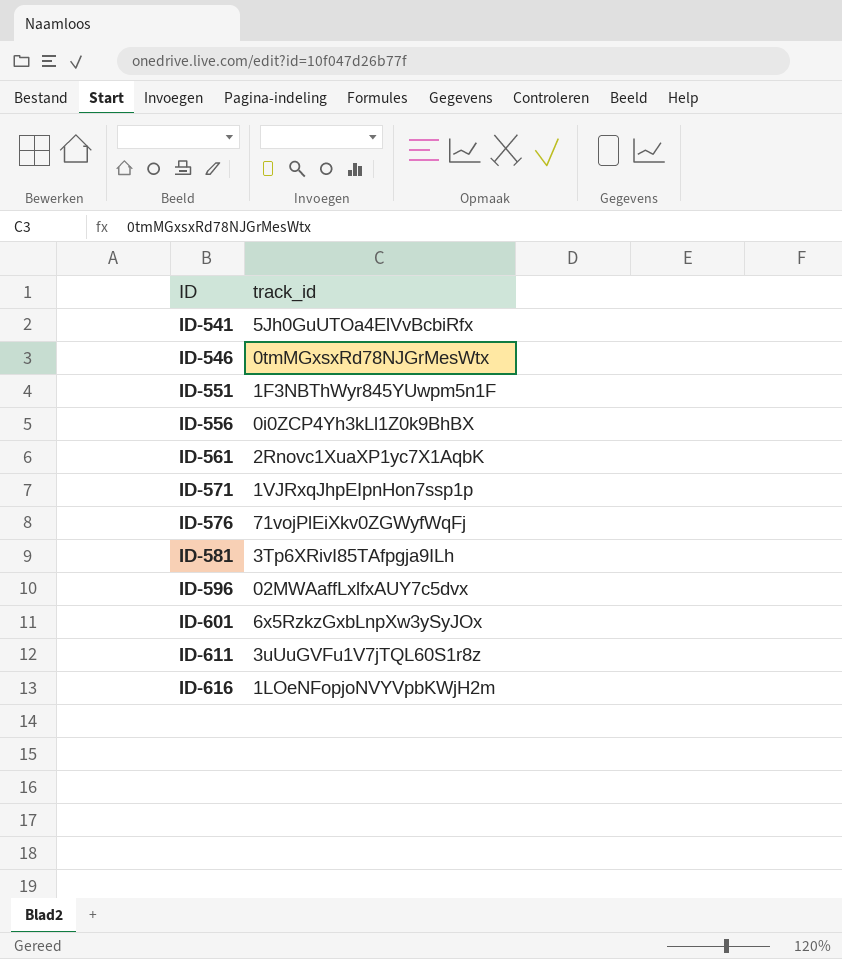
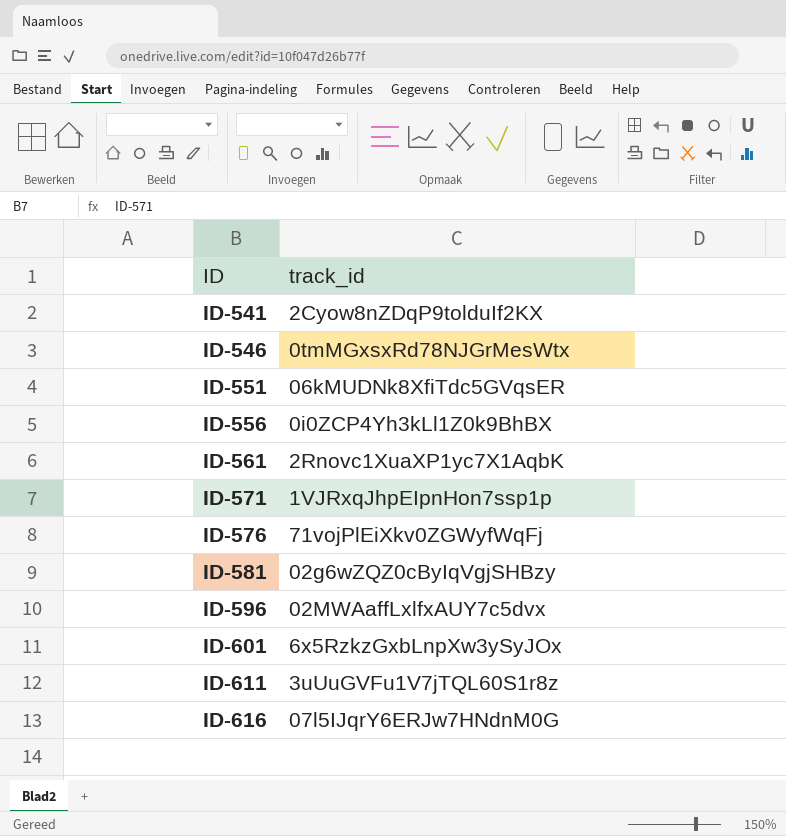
ID-541 | track_id: 5Jh0GuUTOa4ElVvBcbiRfx -> 2Cyow8nZDqP9tolduIf2KX
ID-551 | track_id: 1F3NBThWyr845YUwpm5n1F -> 06kMUDNk8XfiTdc5GVqsER
ID-581 | track_id: 3Tp6XRivI85TAfpgja9ILh -> 02g6wZQZ0cByIqVgjSHBzy
ID-616 | track_id: 1LOeNFopjoNVYVpbKWjH2m -> 07l5IJqrY6ERJw7HNdnM0G

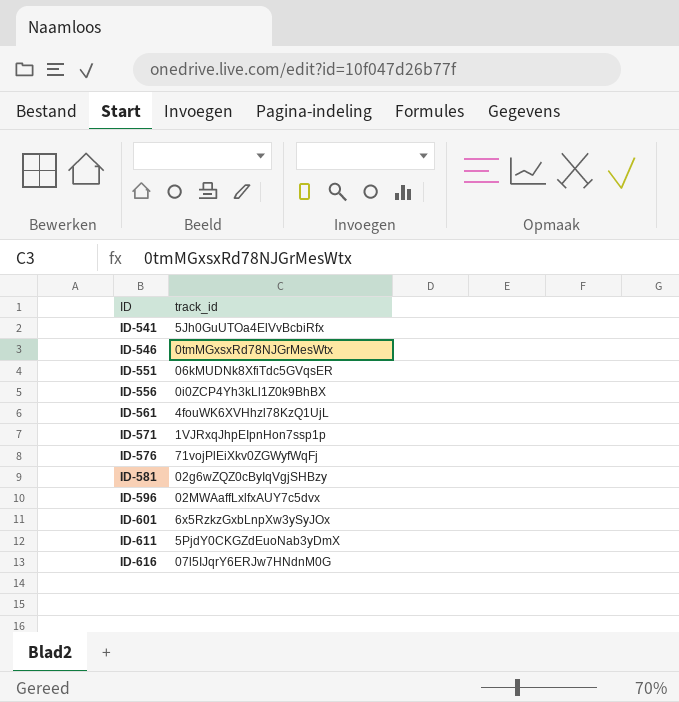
ID-541 | track_id: 2Cyow8nZDqP9tolduIf2KX -> 5Jh0GuUTOa4ElVvBcbiRfx
ID-561 | track_id: 2Rnovc1XuaXP1yc7X1AqbK -> 4fouWK6XVHhzl78KzQ1UjL
ID-611 | track_id: 3uUuGVFu1V7jTQL60S1r8z -> 5PjdY0CKGZdEuoNab3yDmX

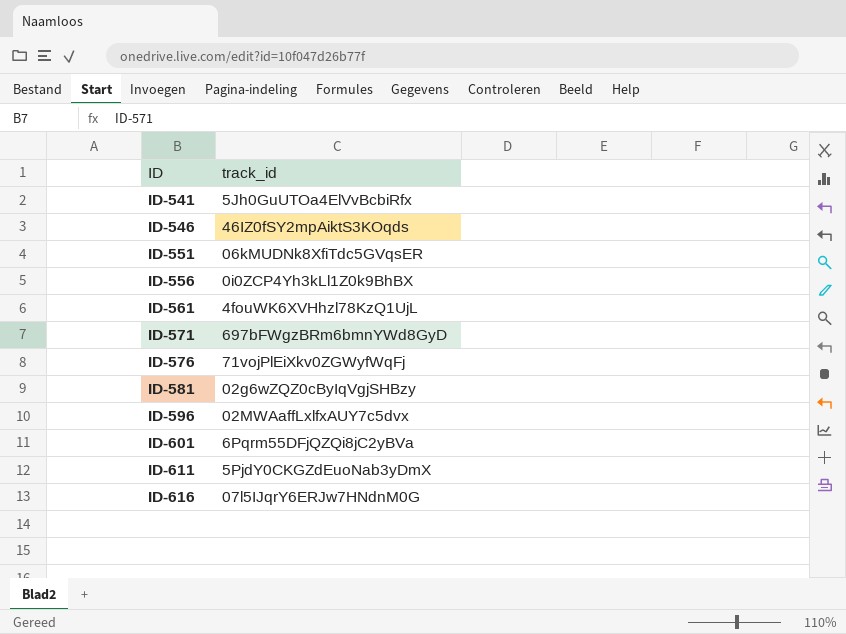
ID-546 | track_id: 0tmMGxsxRd78NJGrMesWtx -> 46IZ0fSY2mpAiktS3KOqds
ID-571 | track_id: 1VJRxqJhpEIpnHon7ssp1p -> 697bFWgzBRm6bmnYWd8GyD
ID-601 | track_id: 6x5RzkzGxbLnpXw3ySyJOx -> 6Pqrm55DFjQZQi8jC2yBVa

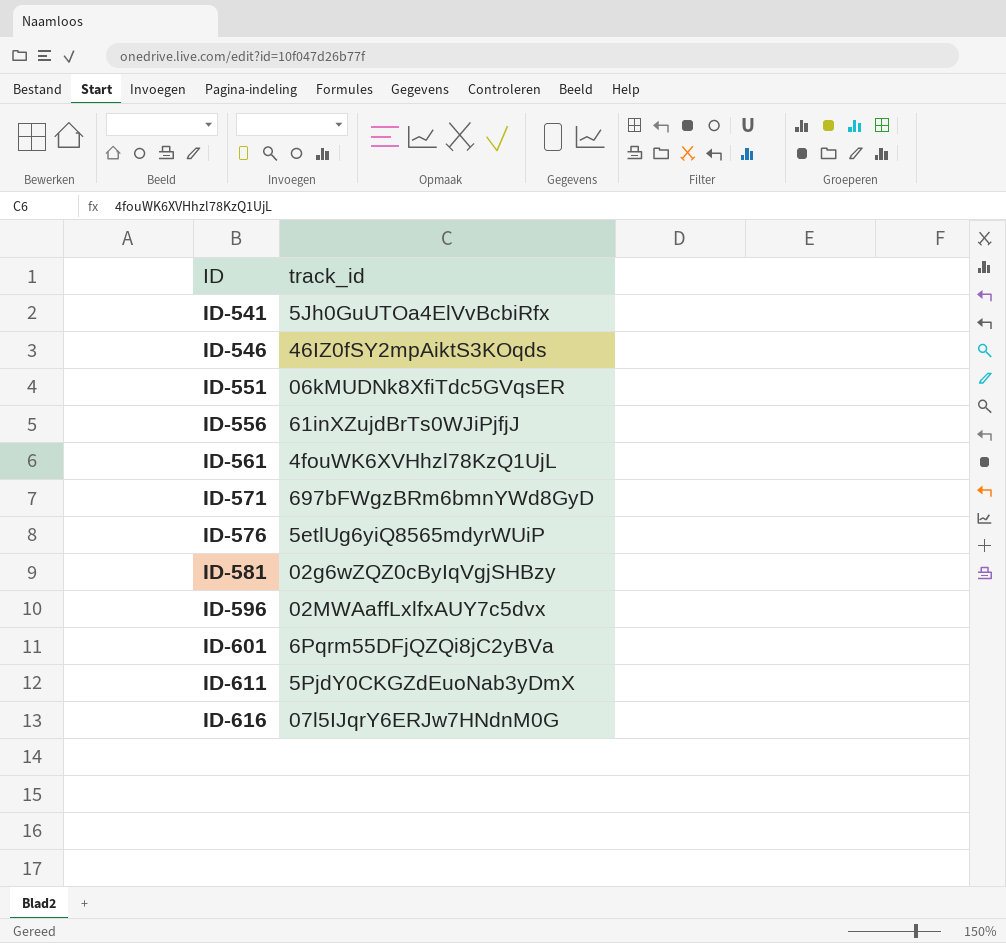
ID-556 | track_id: 0i0ZCP4Yh3kLl1Z0k9BhBX -> 61inXZujdBrTs0WJiPjfjJ
ID-576 | track_id: 71vojPlEiXkv0ZGWyfWqFj -> 5etlUg6yiQ8565mdyrWUiP

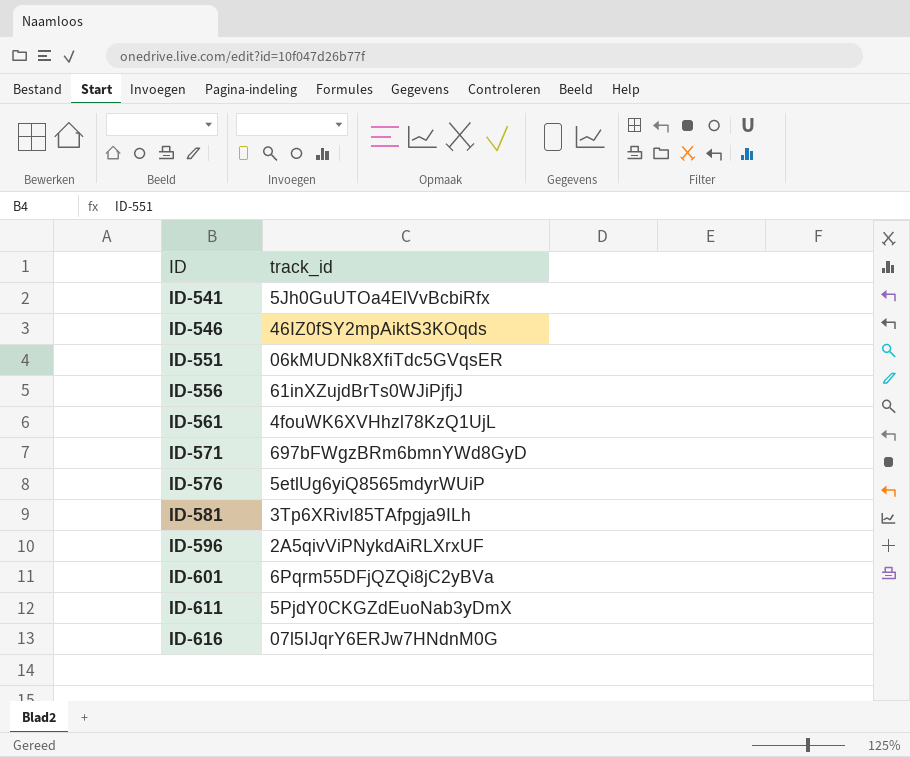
ID-581 | track_id: 02g6wZQZ0cByIqVgjSHBzy -> 3Tp6XRivI85TAfpgja9ILh
ID-596 | track_id: 02MWAaffLxlfxAUY7c5dvx -> 2A5qivViPNykdAiRLXrxUF

